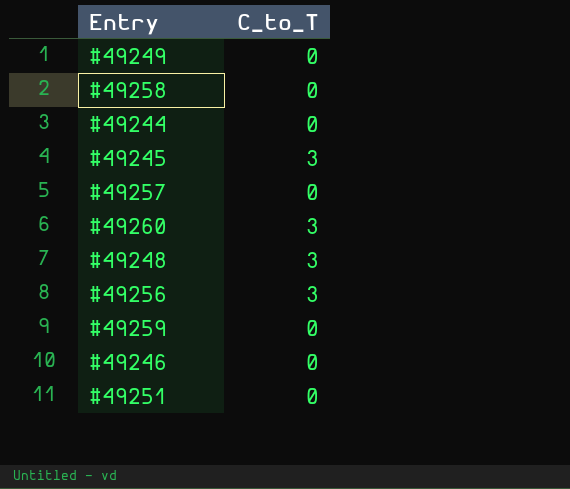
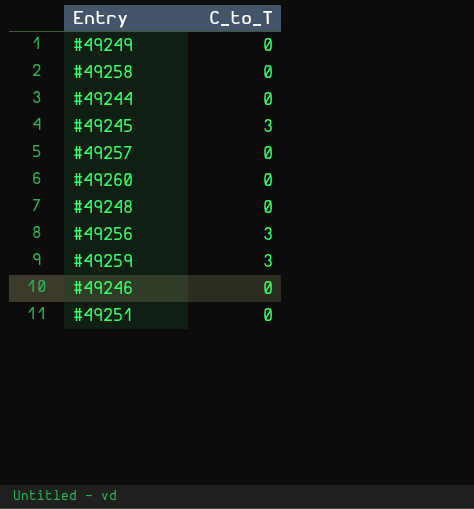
#49260 | C_to_T: 3 -> 0
#49248 | C_to_T: 3 -> 0
#49259 | C_to_T: 0 -> 3

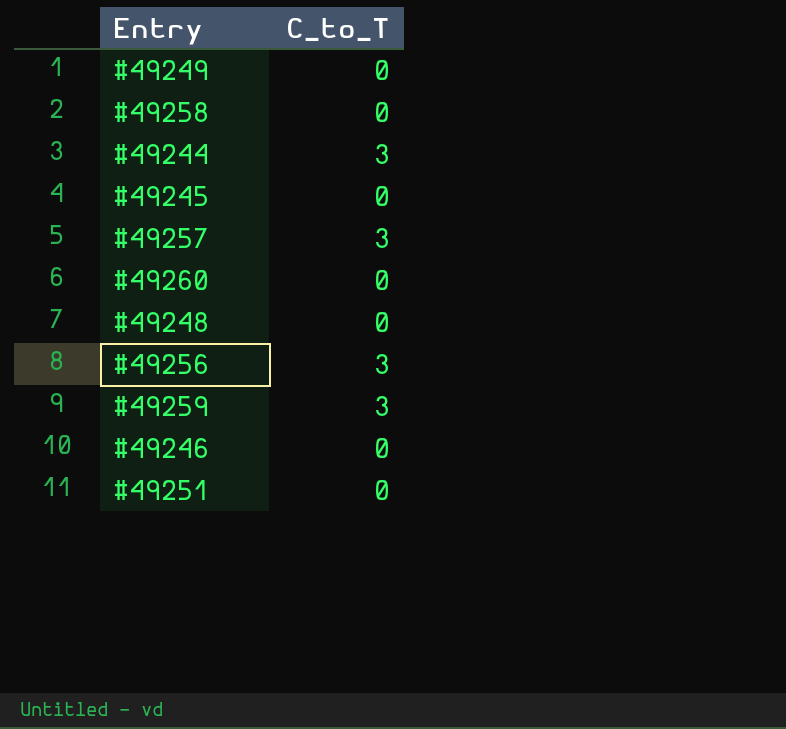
#49244 | C_to_T: 0 -> 3
#49245 | C_to_T: 3 -> 0
#49257 | C_to_T: 0 -> 3

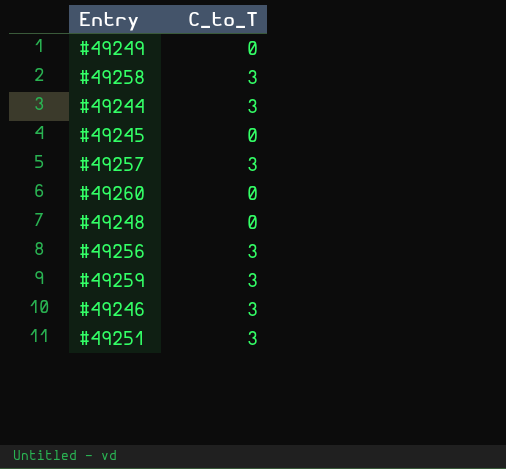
#49258 | C_to_T: 0 -> 3
#49246 | C_to_T: 0 -> 3
#49251 | C_to_T: 0 -> 3

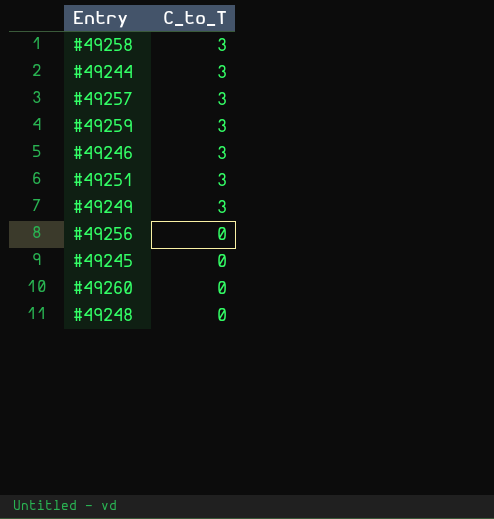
row order: none -> C_to_T descending
#49249 | C_to_T: 0 -> 3
#49256 | C_to_T: 3 -> 0

